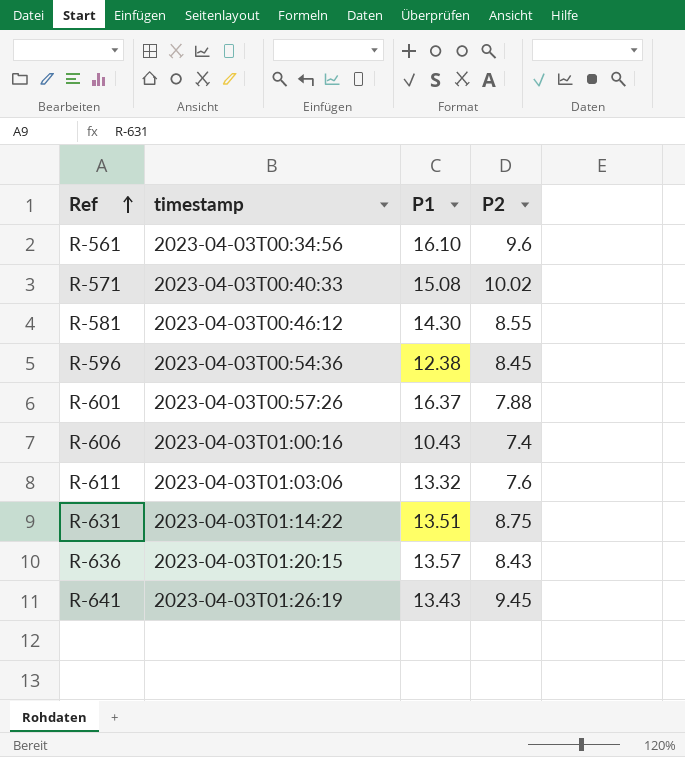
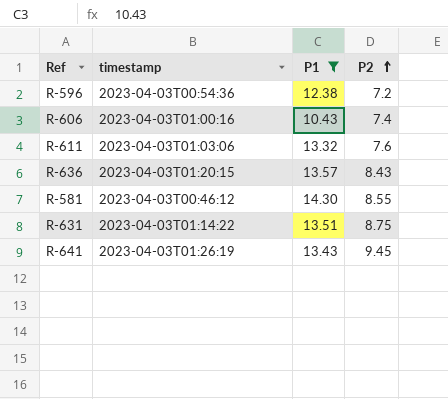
filter: none -> P1 <= 14.30
row order: Ref ascending -> P2 ascending
R-596 | P2: 8.45 -> 7.2

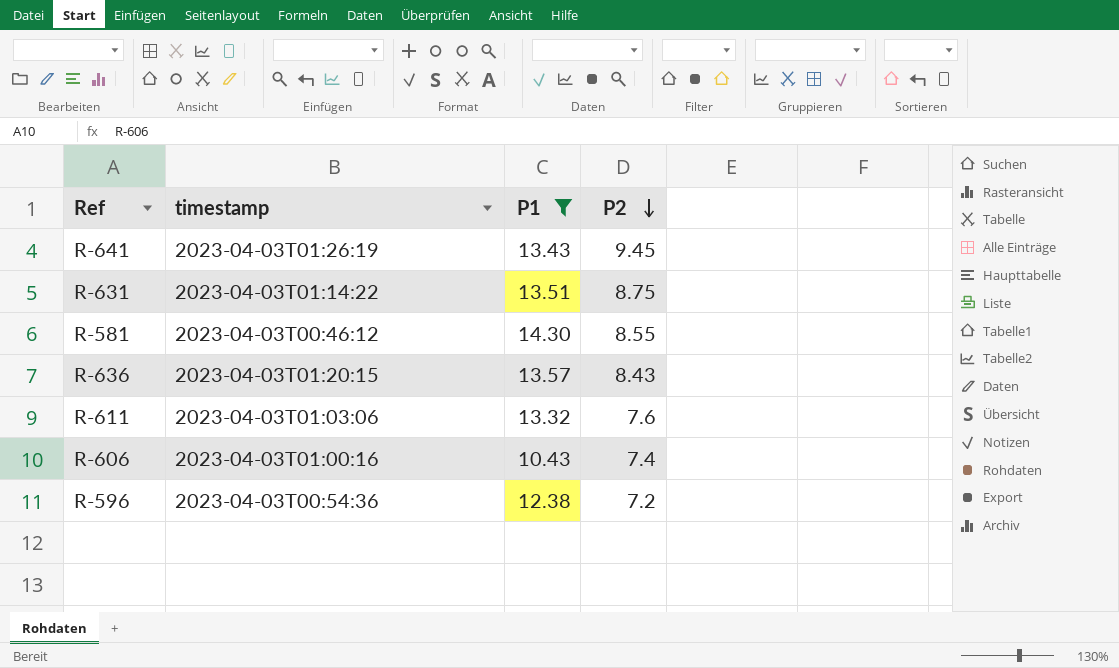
row order: P2 ascending -> P2 descending

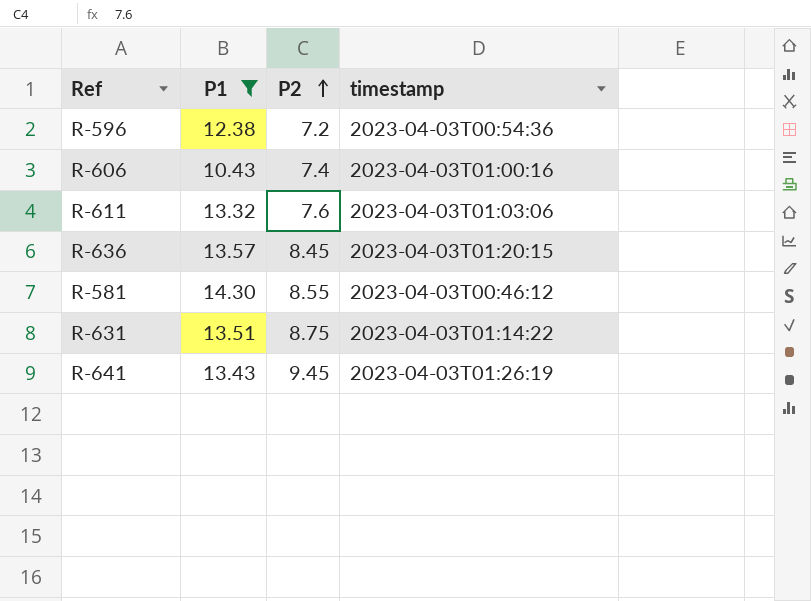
row order: P2 descending -> P2 ascending
column timestamp | position: 2 -> 4
R-636 | P2: 8.43 -> 8.45

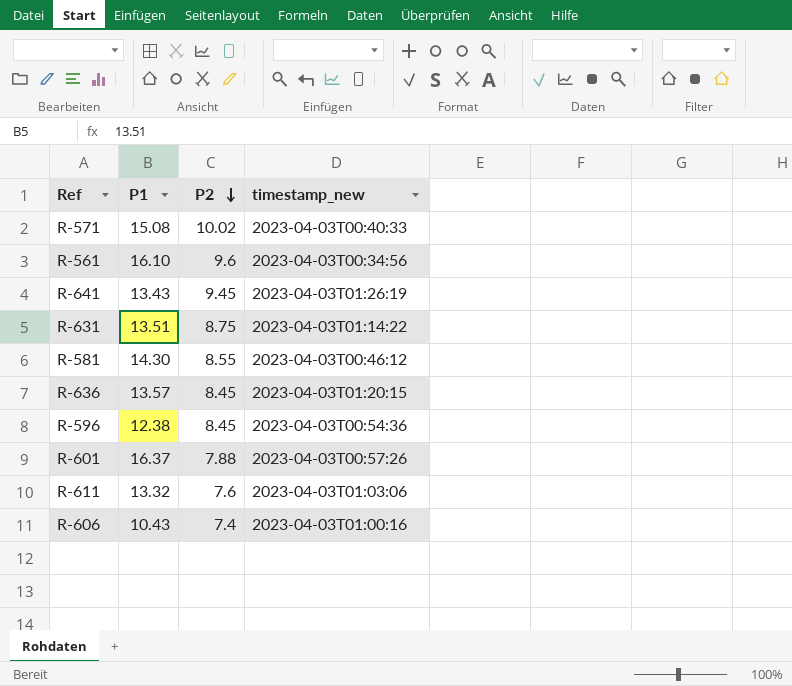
filter: P1 <= 14.30 -> none
row order: P2 ascending -> P2 descending
column name: timestamp -> timestamp_new
R-596 | P2: 7.2 -> 8.45

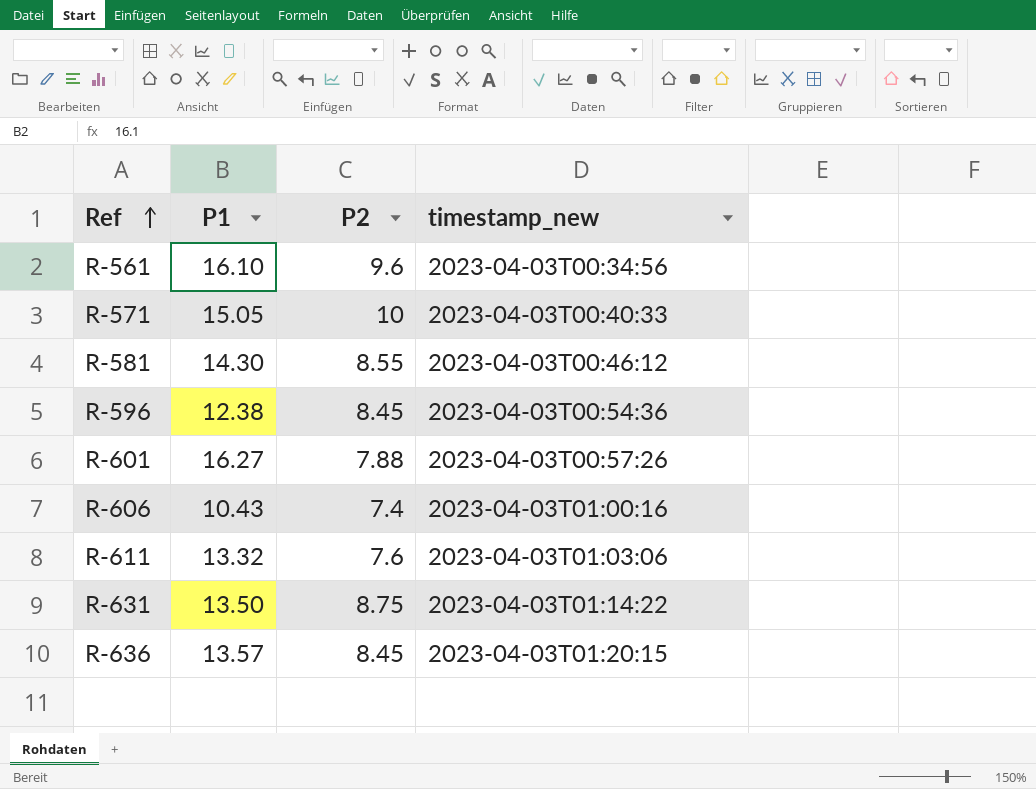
row order: P2 descending -> Ref ascending
row R-641: 13.43 | 9.45 | 2023-04-03T01:26:19 -> none
R-571 | P1: 15.08 -> 15.05
R-571 | P2: 10.02 -> 10
R-601 | P1: 16.37 -> 16.27
R-631 | P1: 13.51 -> 13.50

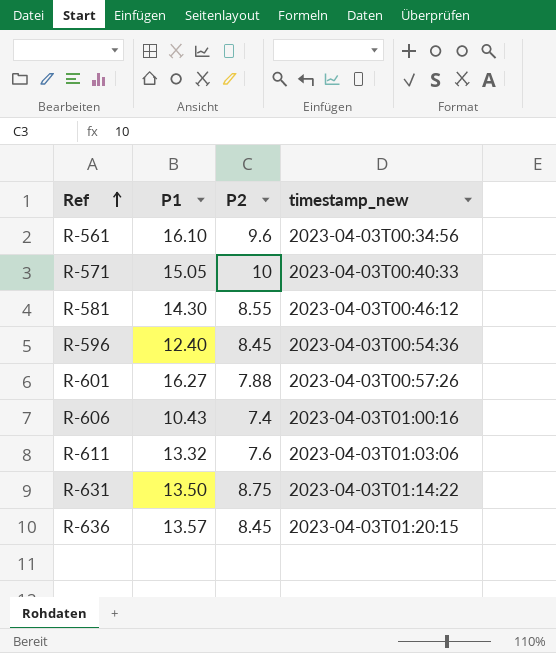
R-596 | P1: 12.38 -> 12.40

